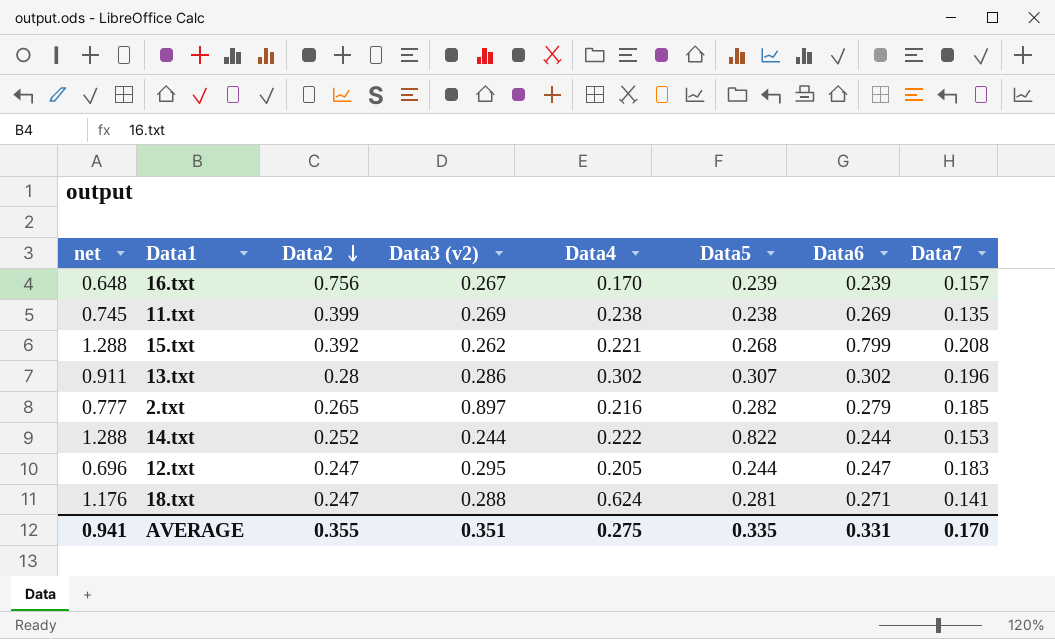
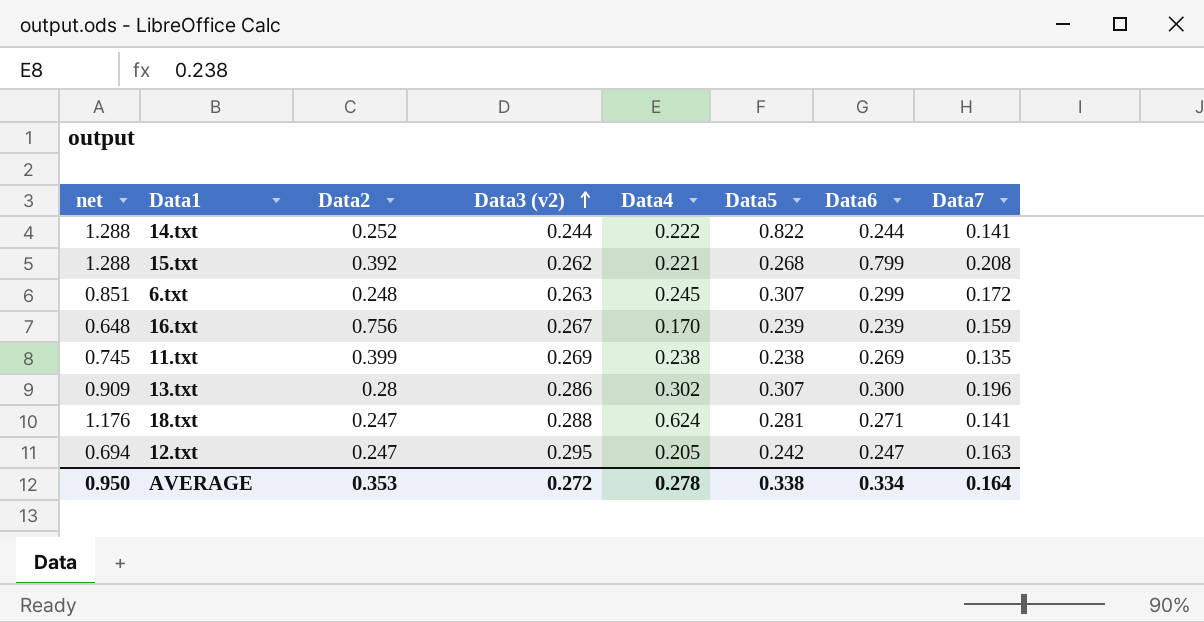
row order: Data2 descending -> Data3 (v2) ascending
row 2.txt: 0.777 | 0.265 | 0.897 | 0.216 | 0.282 | 0.279 | 0.185 -> none
14.txt | Data7: 0.153 -> 0.141
row 6.txt: none -> 0.851 | 0.248 | 0.263 | 0.245 | 0.307 | 0.299 | 0.172
16.txt | Data7: 0.157 -> 0.159
13.txt | net: 0.911 -> 0.909
13.txt | Data6: 0.302 -> 0.300
12.txt | net: 0.696 -> 0.694
12.txt | Data5: 0.244 -> 0.242
12.txt | Data7: 0.183 -> 0.163
AVERAGE | net: 0.941 -> 0.950
AVERAGE | Data2: 0.355 -> 0.353
AVERAGE | Data3 (v2): 0.351 -> 0.272
AVERAGE | Data4: 0.275 -> 0.278
AVERAGE | Data5: 0.335 -> 0.338
AVERAGE | Data6: 0.331 -> 0.334
AVERAGE | Data7: 0.170 -> 0.164

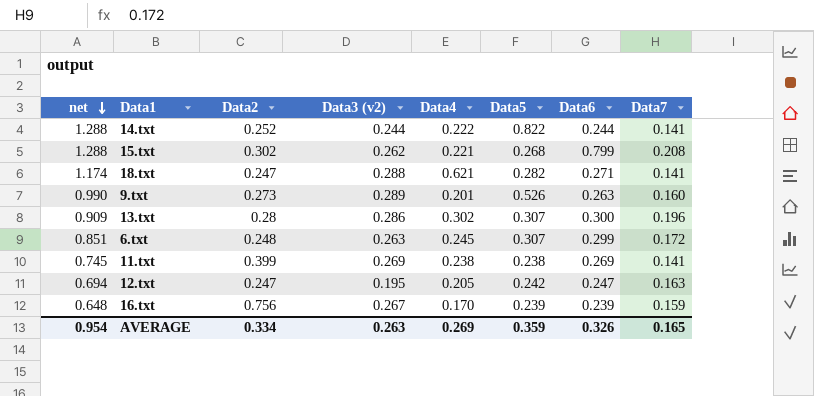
row order: Data3 (v2) ascending -> net descending
15.txt | Data2: 0.392 -> 0.302
18.txt | net: 1.176 -> 1.174
18.txt | Data4: 0.624 -> 0.621
18.txt | Data5: 0.281 -> 0.282
row 9.txt: none -> 0.990 | 0.273 | 0.289 | 0.201 | 0.526 | 0.263 | 0.160
11.txt | Data7: 0.135 -> 0.141
12.txt | Data3 (v2): 0.295 -> 0.195
AVERAGE | net: 0.950 -> 0.954
AVERAGE | Data2: 0.353 -> 0.334
AVERAGE | Data3 (v2): 0.272 -> 0.263
AVERAGE | Data4: 0.278 -> 0.269
AVERAGE | Data5: 0.338 -> 0.359
AVERAGE | Data6: 0.334 -> 0.326
AVERAGE | Data7: 0.164 -> 0.165

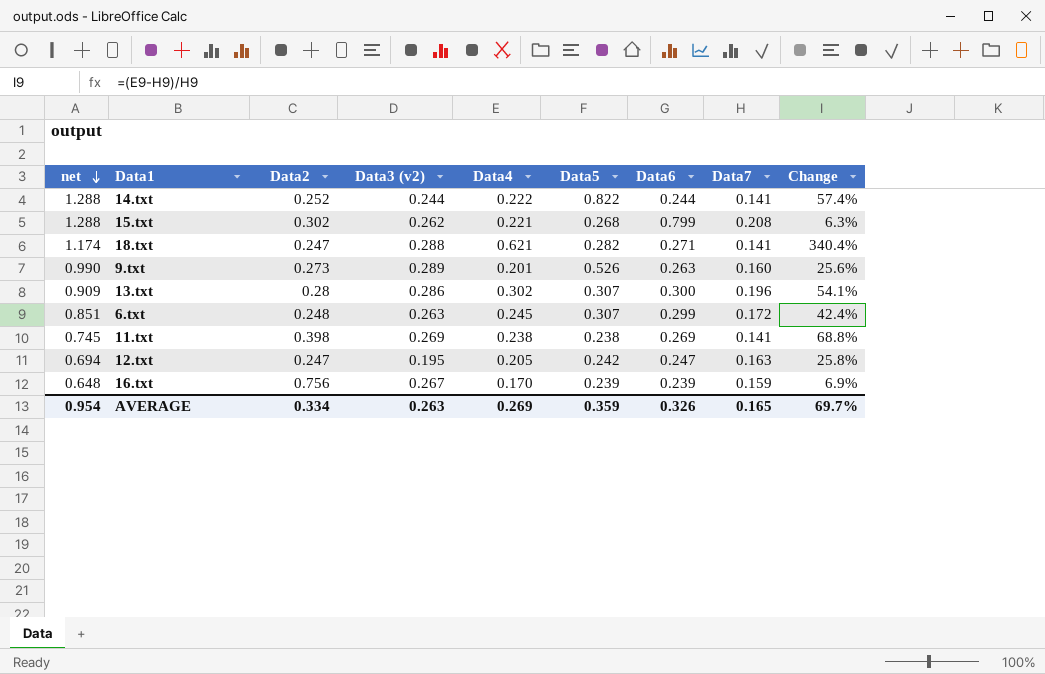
column Change | formula: none -> ([Data4] - [Data7]) / [Data7]
11.txt | Data2: 0.399 -> 0.398

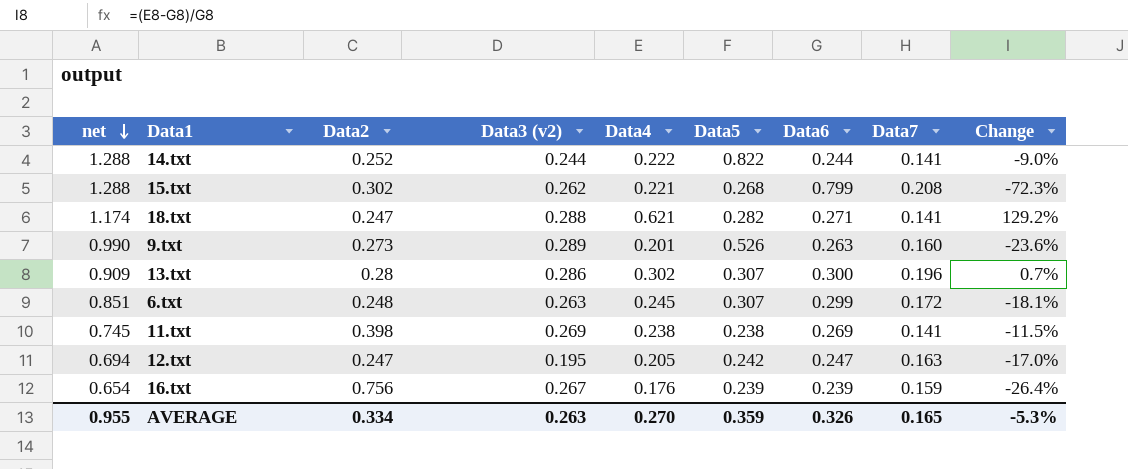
column Change | formula: ([Data4] - [Data7]) / [Data7] -> ([Data4] - [Data6]) / [Data6]
16.txt | net: 0.648 -> 0.654
16.txt | Data4: 0.170 -> 0.176
AVERAGE | net: 0.954 -> 0.955
AVERAGE | Data4: 0.269 -> 0.270
AVERAGE | Change: 69.7% -> -5.3%

